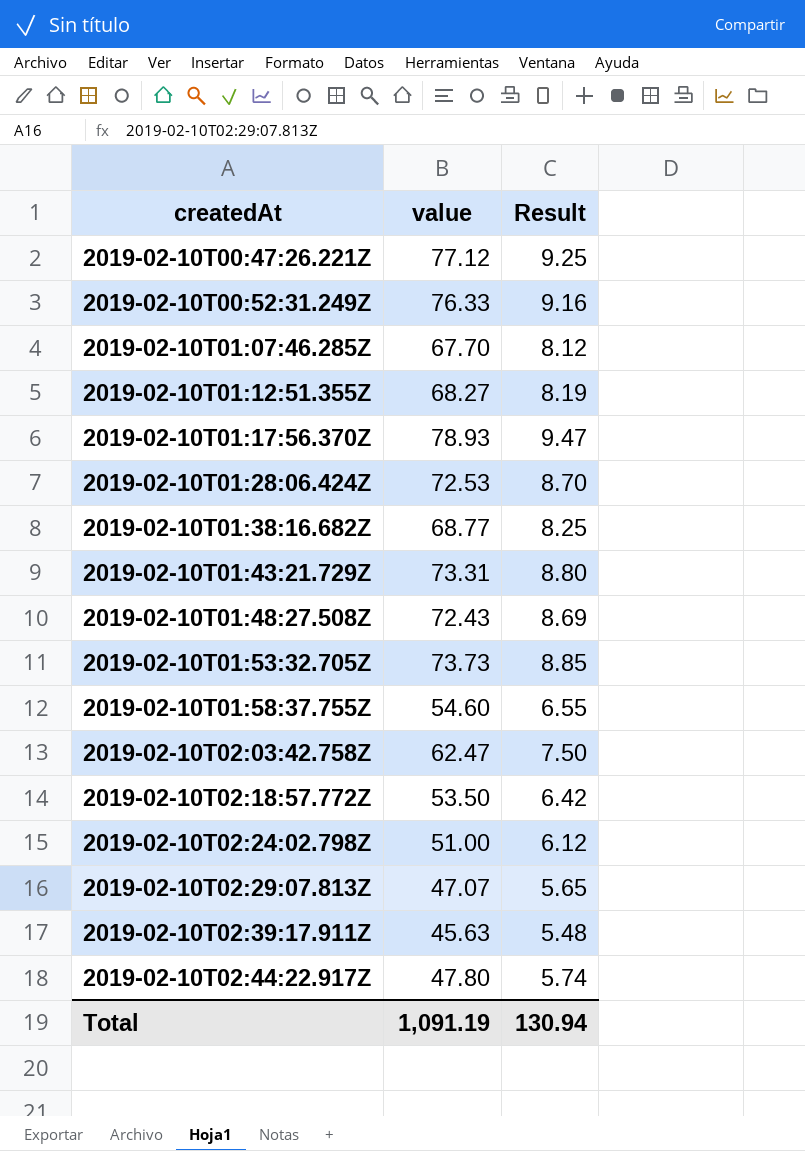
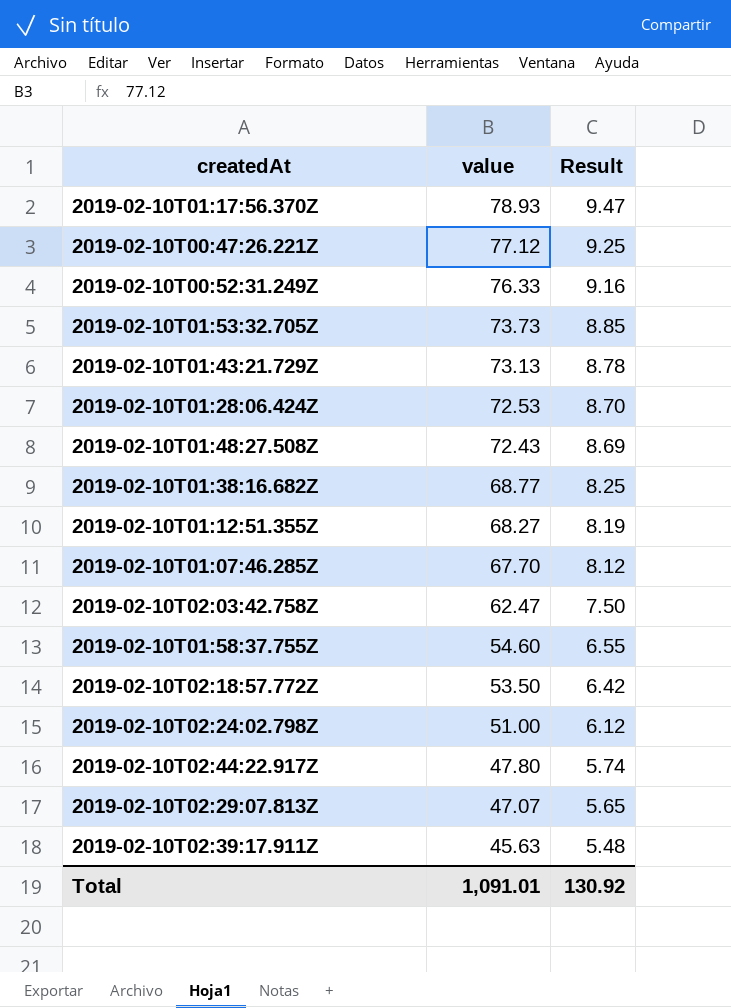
row order: createdAt ascending -> value descending
2019-02-10T01:43:21.729Z | value: 73.31 -> 73.13
2019-02-10T01:43:21.729Z | Result: 8.80 -> 8.78
Total | value: 1,091.19 -> 1,091.01
Total | Result: 130.94 -> 130.92

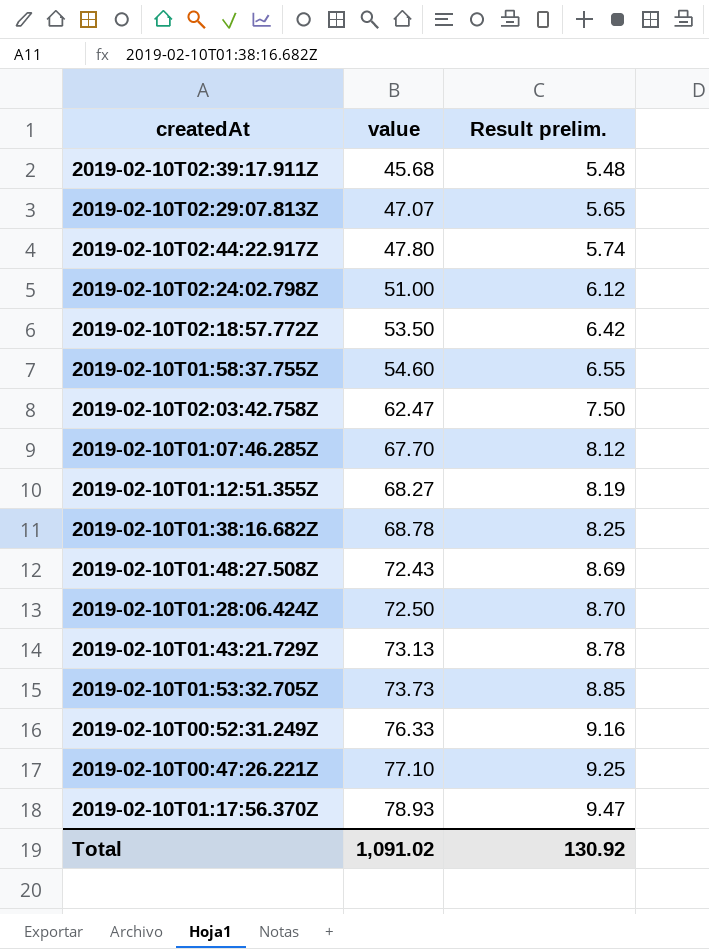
row order: value descending -> value ascending
column name: Result -> Result prelim.
2019-02-10T02:39:17.911Z | value: 45.63 -> 45.68
2019-02-10T01:38:16.682Z | value: 68.77 -> 68.78
2019-02-10T01:28:06.424Z | value: 72.53 -> 72.50
2019-02-10T00:47:26.221Z | value: 77.12 -> 77.10
Total | value: 1,091.01 -> 1,091.02

